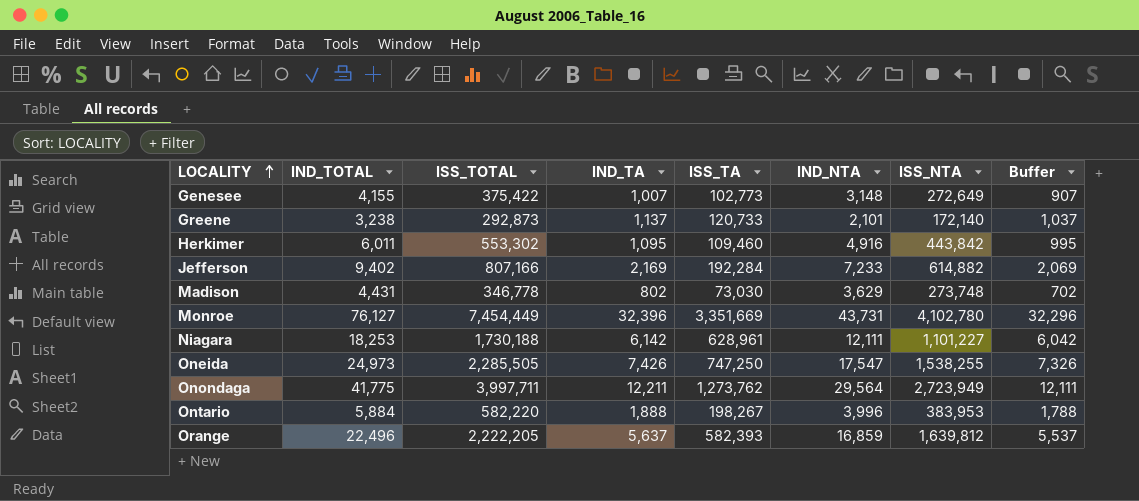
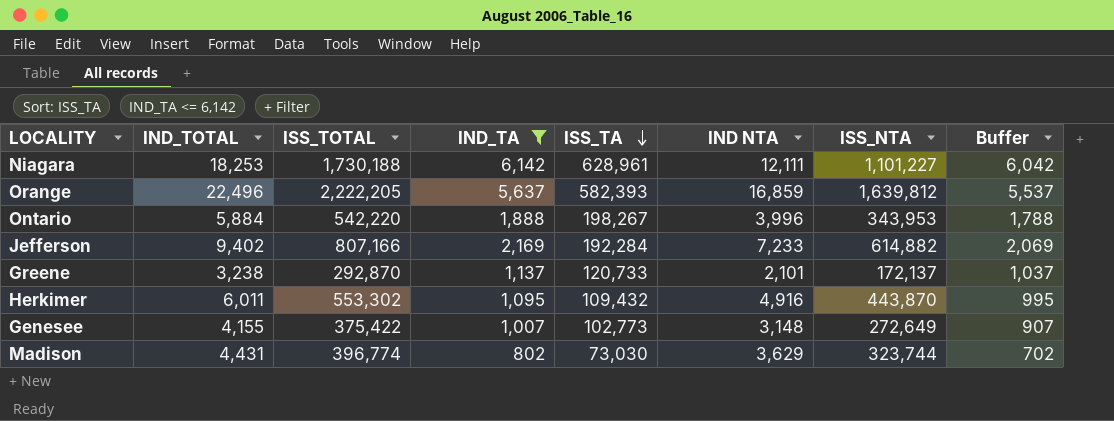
filter: none -> IND_TA <= 6,142
row order: LOCALITY ascending -> ISS_TA descending
column name: IND_NTA -> IND NTA
Ontario | ISS_TOTAL: 582,220 -> 542,220
Ontario | ISS_NTA: 383,953 -> 343,953
Greene | ISS_TOTAL: 292,873 -> 292,870
Greene | ISS_NTA: 172,140 -> 172,137
Herkimer | ISS_TA: 109,460 -> 109,432
Herkimer | ISS_NTA: 443,842 -> 443,870
Madison | ISS_TOTAL: 346,778 -> 396,774
Madison | ISS_NTA: 273,748 -> 323,744

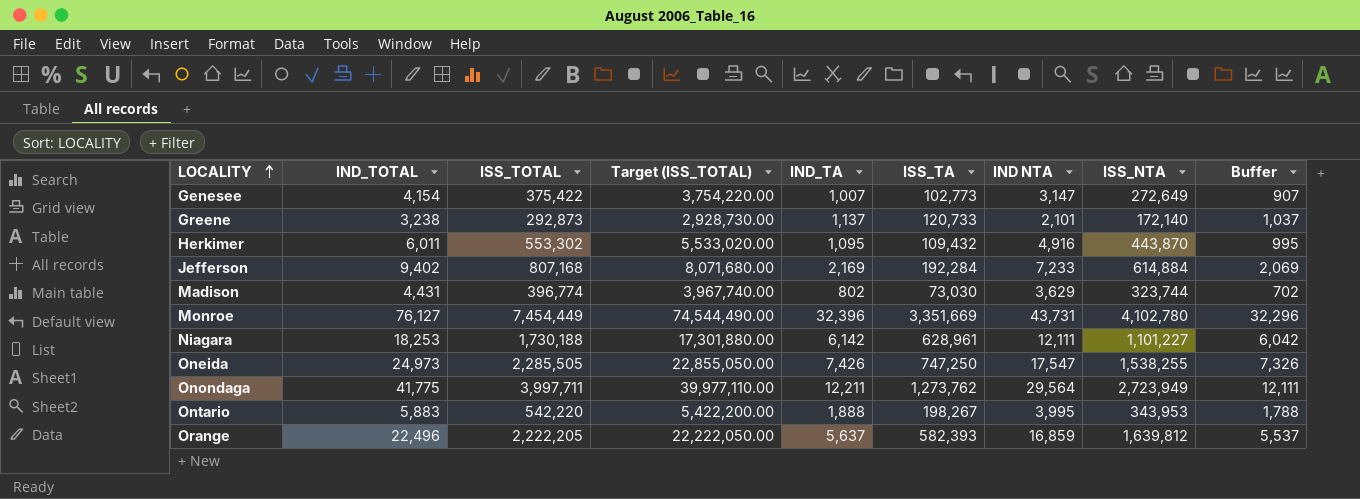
filter: IND_TA <= 6,142 -> none
row order: ISS_TA descending -> LOCALITY ascending
column Target (ISS_TOTAL) | formula: none -> [ISS_TOTAL] * 10
Genesee | IND_TOTAL: 4,155 -> 4,154
Genesee | IND NTA: 3,148 -> 3,147
Greene | ISS_TOTAL: 292,870 -> 292,873
Greene | ISS_NTA: 172,137 -> 172,140
Jefferson | ISS_TOTAL: 807,166 -> 807,168
Jefferson | ISS_NTA: 614,882 -> 614,884
Ontario | IND_TOTAL: 5,884 -> 5,883
Ontario | IND NTA: 3,996 -> 3,995

